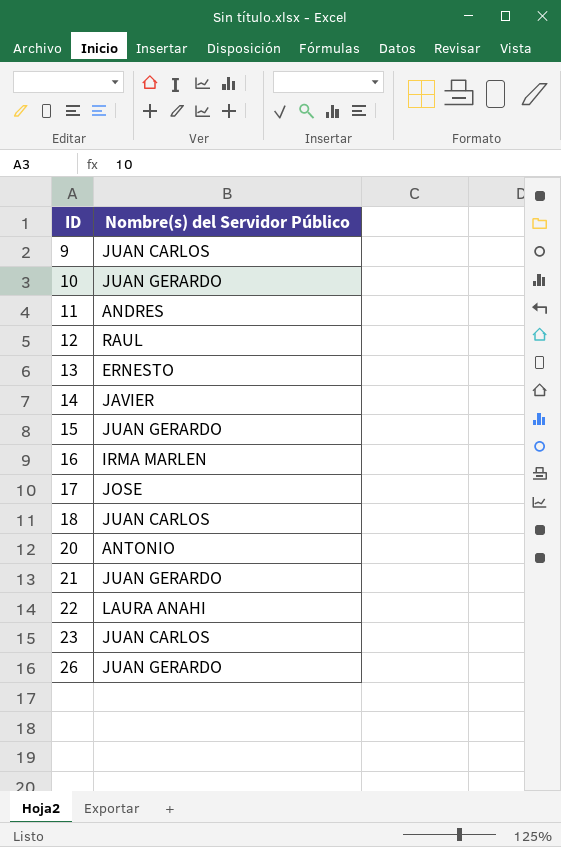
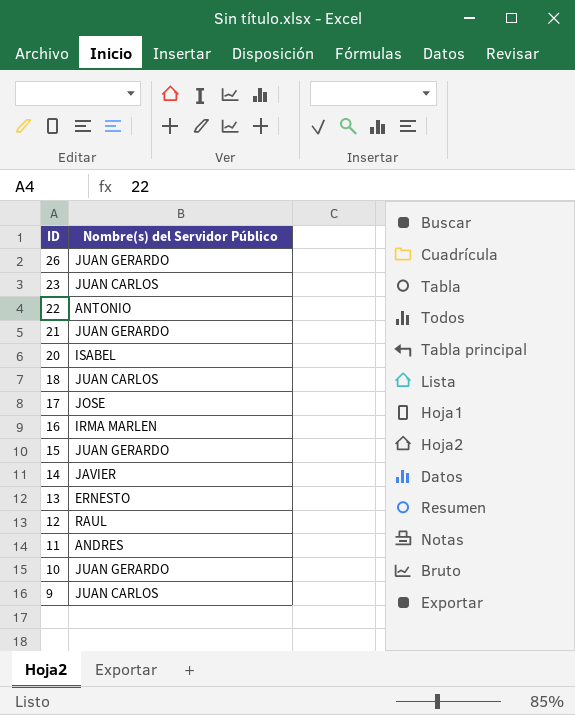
row order: ID ascending -> ID descending
22 | Nombre(s) del Servidor Público: LAURA ANAHI -> ANTONIO
20 | Nombre(s) del Servidor Público: ANTONIO -> ISABEL

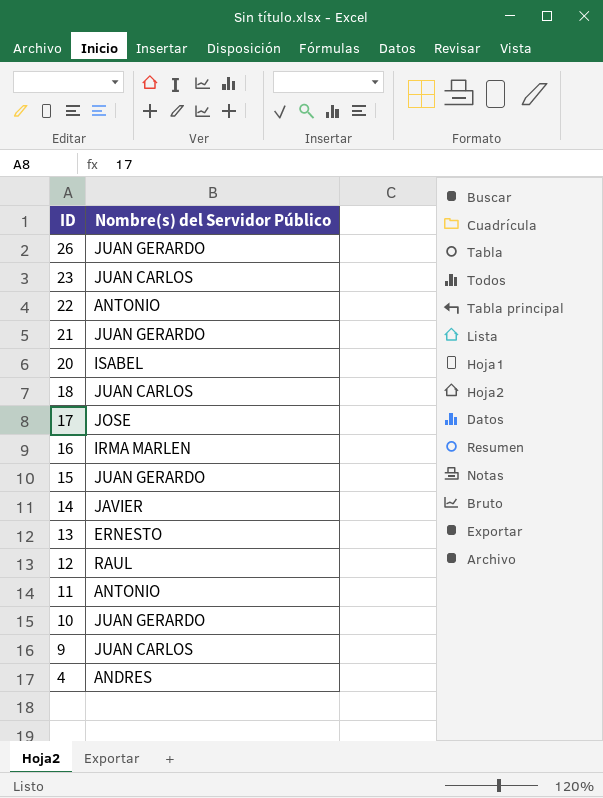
11 | Nombre(s) del Servidor Público: ANDRES -> ANTONIO
row 4: none -> ANDRES

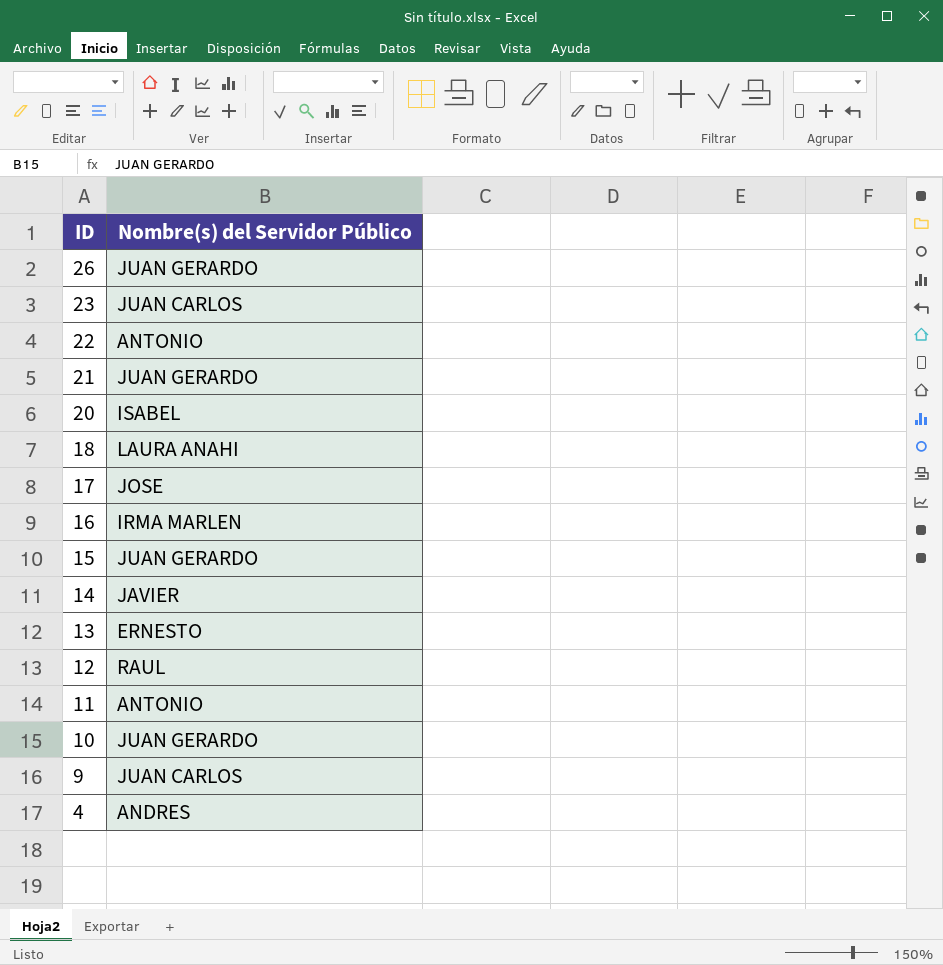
18 | Nombre(s) del Servidor Público: JUAN CARLOS -> LAURA ANAHI

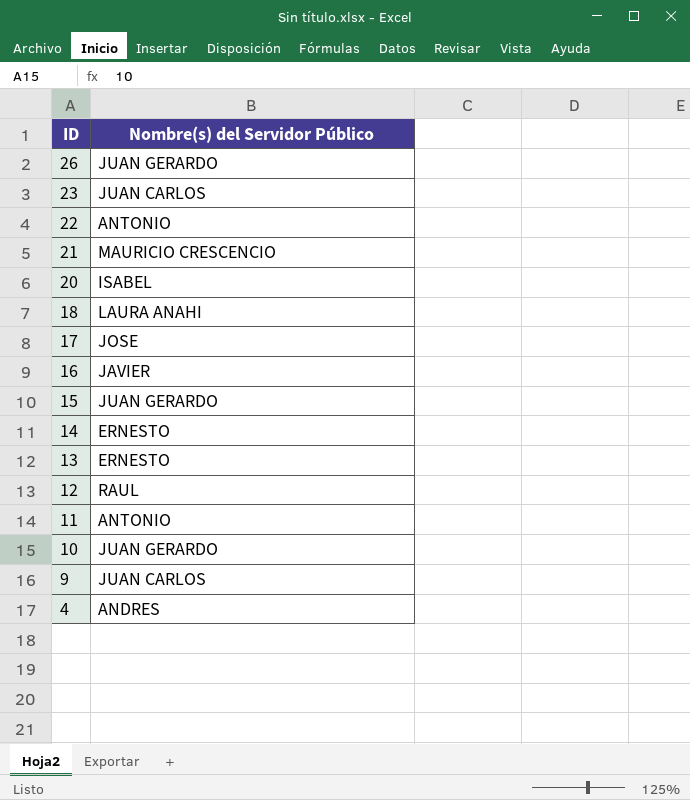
21 | Nombre(s) del Servidor Público: JUAN GERARDO -> MAURICIO CRESCENCIO
16 | Nombre(s) del Servidor Público: IRMA MARLEN -> JAVIER
14 | Nombre(s) del Servidor Público: JAVIER -> ERNESTO

